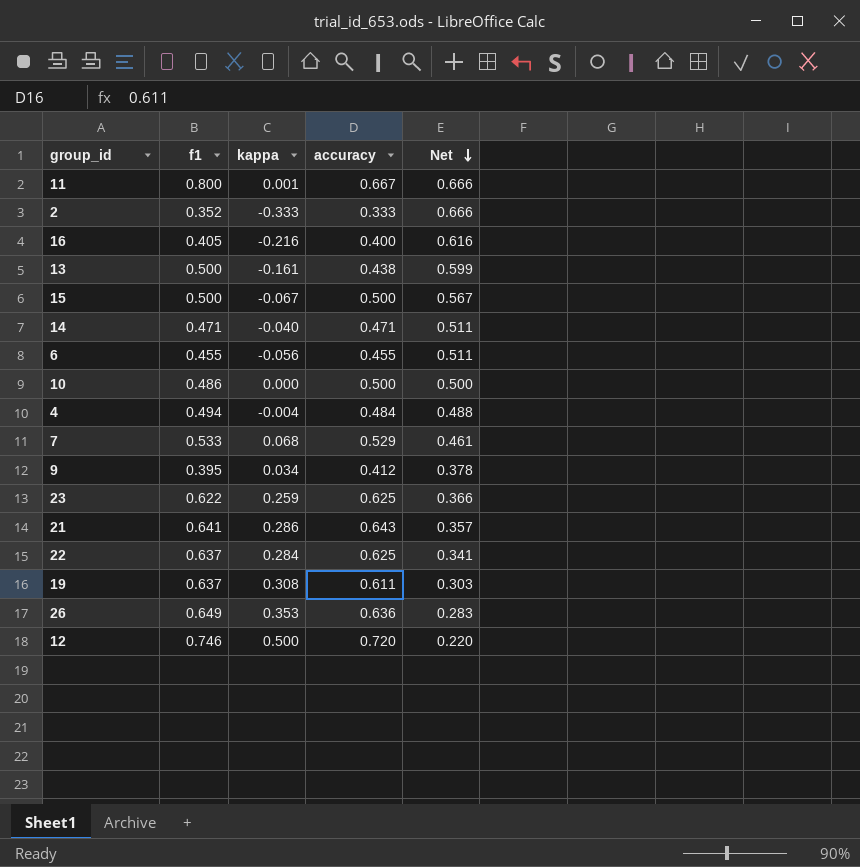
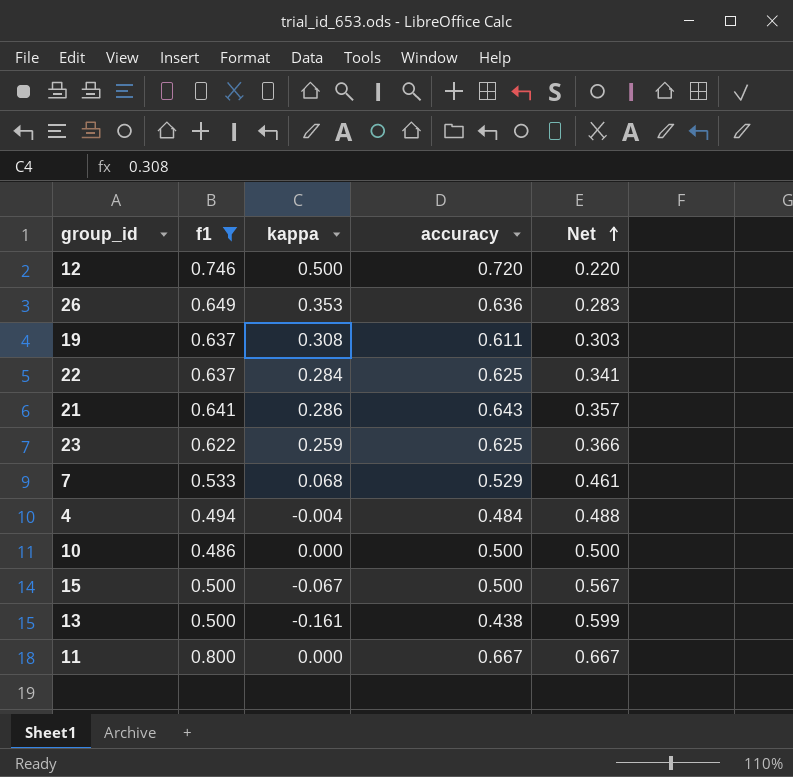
filter: none -> f1 >= 0.486
row order: Net descending -> Net ascending
11 | kappa: 0.001 -> 0.000
11 | Net: 0.666 -> 0.667

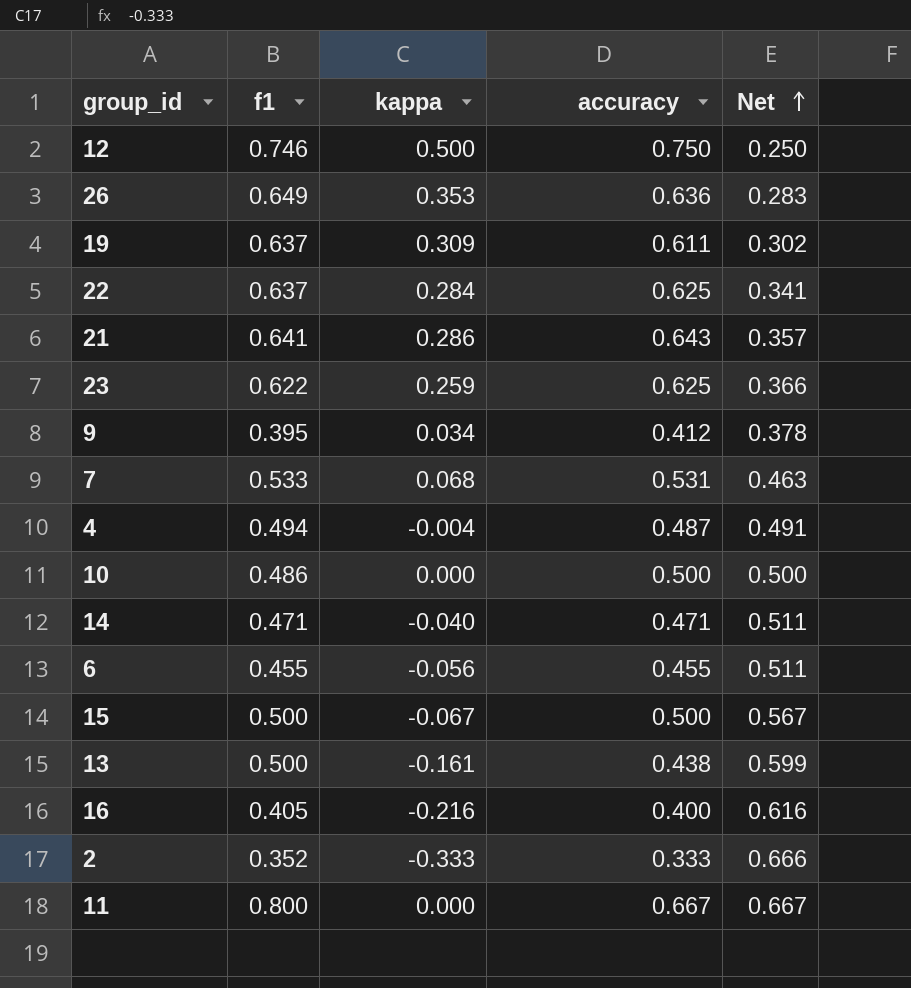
filter: f1 >= 0.486 -> none
12 | accuracy: 0.720 -> 0.750
12 | Net: 0.220 -> 0.250
19 | kappa: 0.308 -> 0.309
19 | Net: 0.303 -> 0.302
7 | accuracy: 0.529 -> 0.531
7 | Net: 0.461 -> 0.463
4 | accuracy: 0.484 -> 0.487
4 | Net: 0.488 -> 0.491

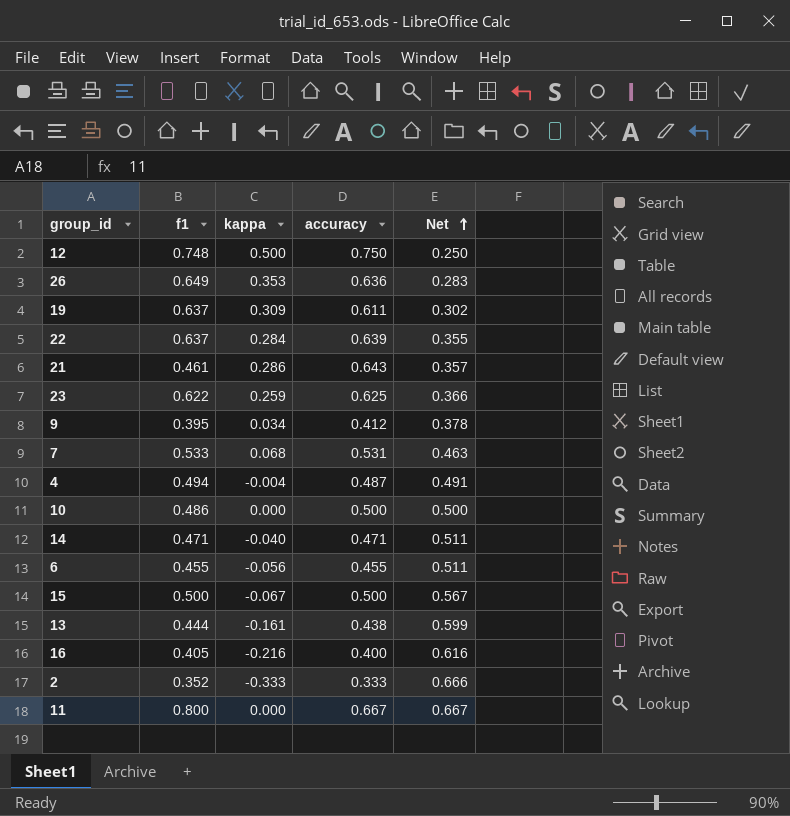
12 | f1: 0.746 -> 0.748
22 | accuracy: 0.625 -> 0.639
22 | Net: 0.341 -> 0.355
21 | f1: 0.641 -> 0.461
13 | f1: 0.500 -> 0.444

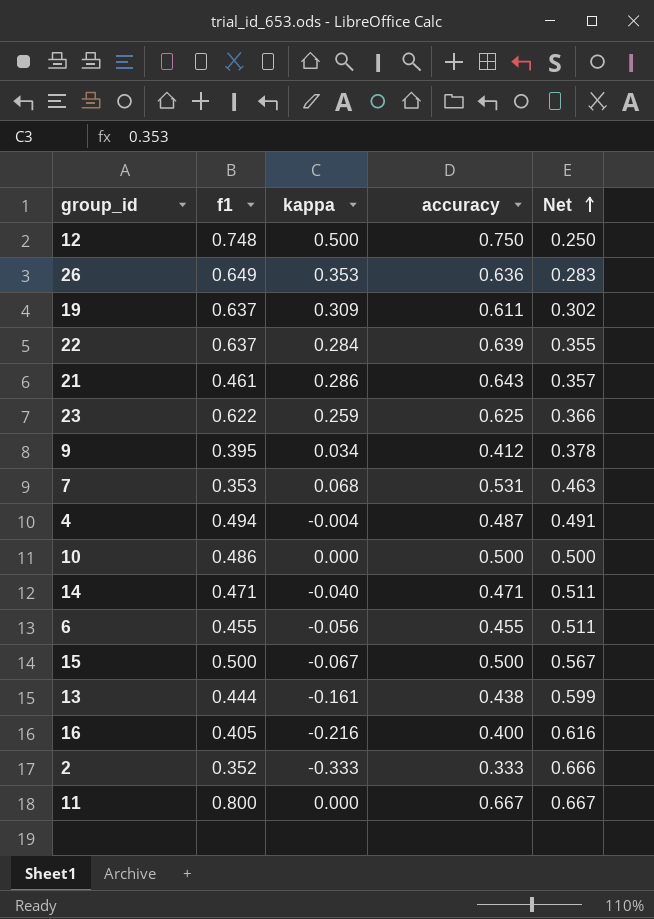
7 | f1: 0.533 -> 0.353

